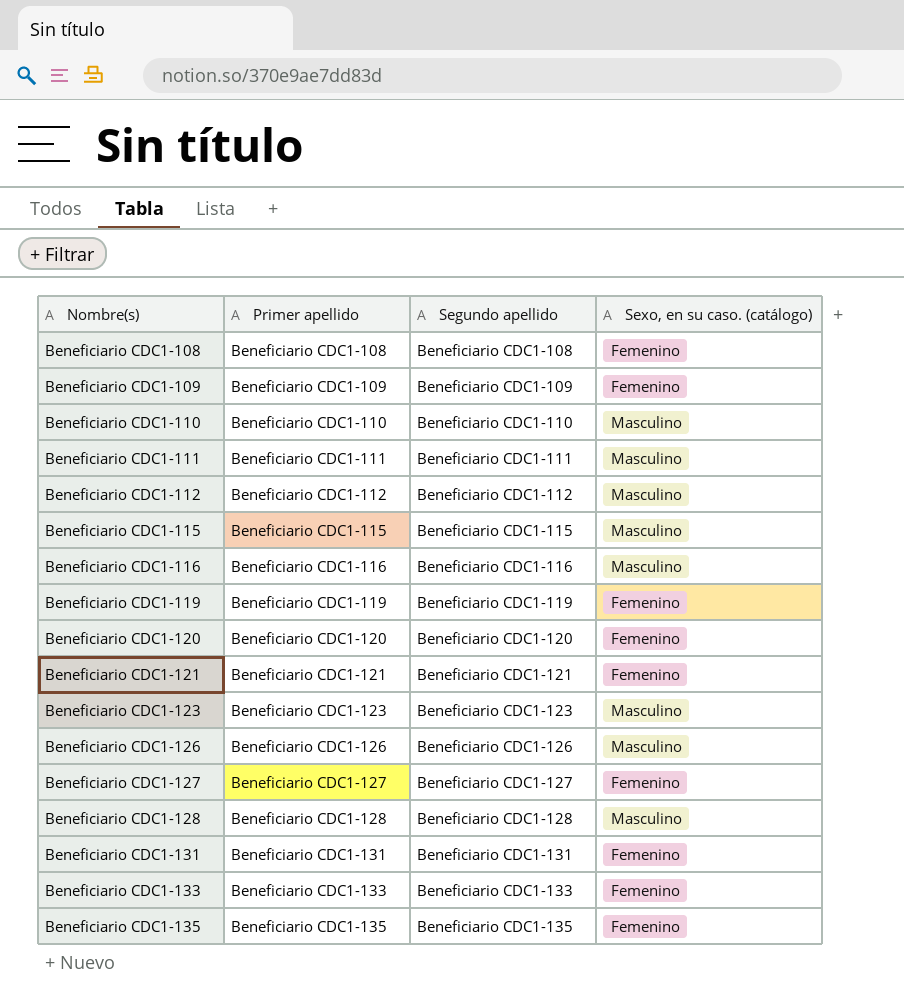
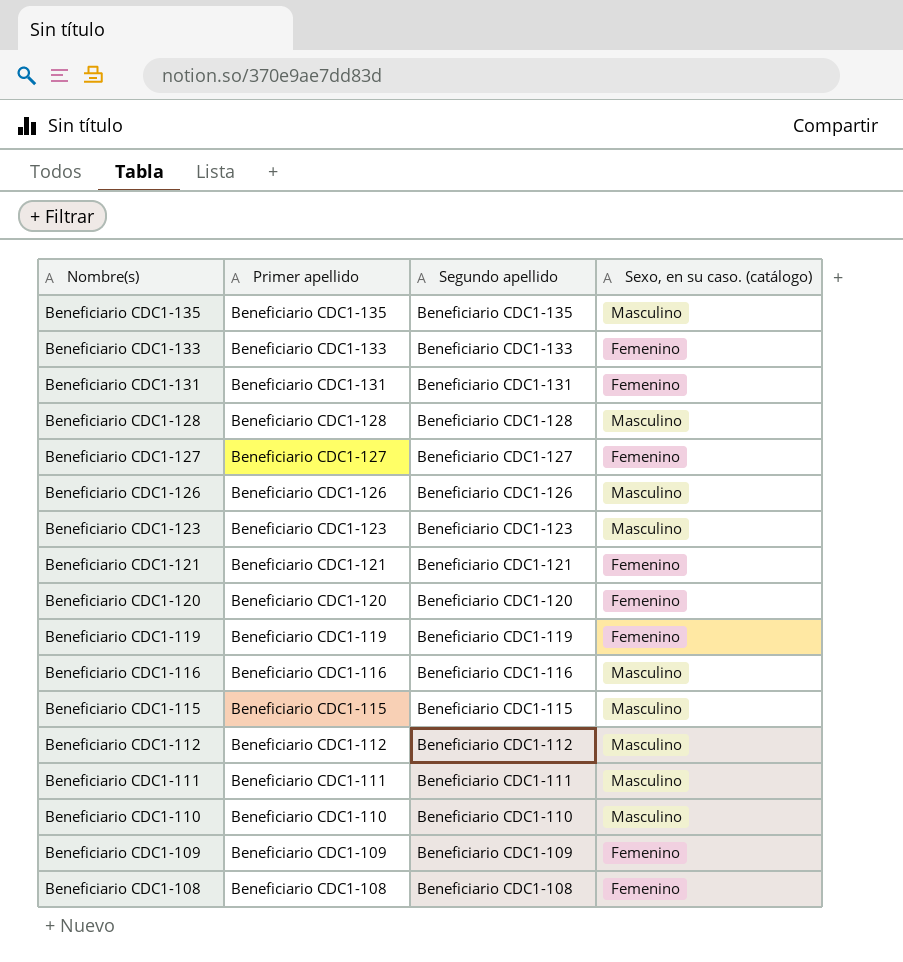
row order: Nombre(s) ascending -> Nombre(s) descending
Beneficiario CDC1-135 | Sexo, en su caso. (catálogo): Femenino -> Masculino

